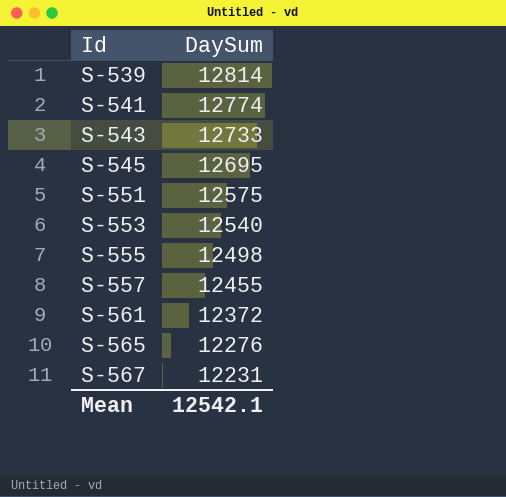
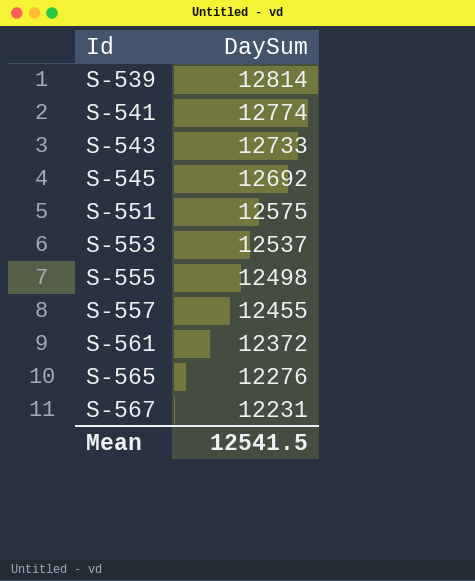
S-545 | DaySum: 12695 -> 12692
S-553 | DaySum: 12540 -> 12537
Mean | DaySum: 12542.1 -> 12541.5

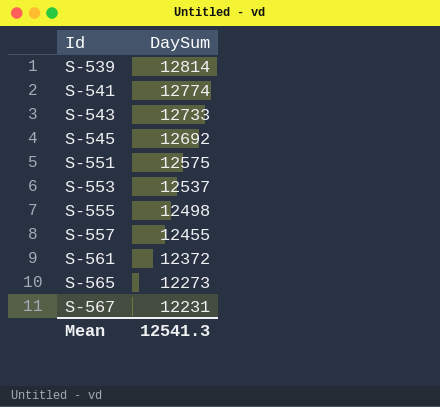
S-565 | DaySum: 12276 -> 12273
Mean | DaySum: 12541.5 -> 12541.3

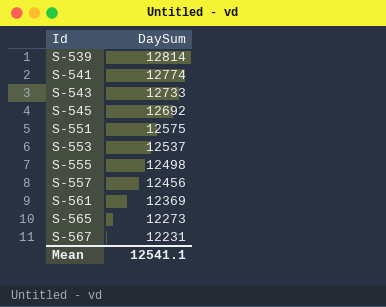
S-557 | DaySum: 12455 -> 12456
S-561 | DaySum: 12372 -> 12369
Mean | DaySum: 12541.3 -> 12541.1

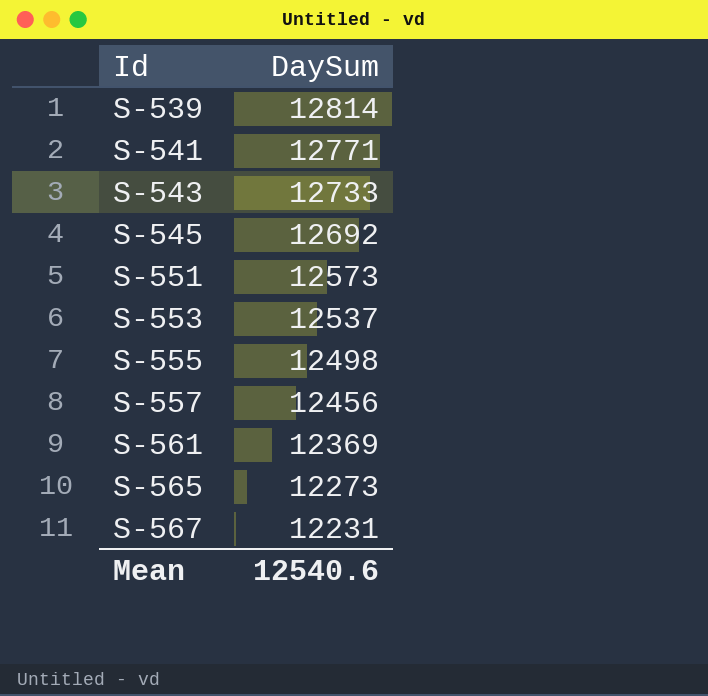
S-541 | DaySum: 12774 -> 12771
S-551 | DaySum: 12575 -> 12573
Mean | DaySum: 12541.1 -> 12540.6

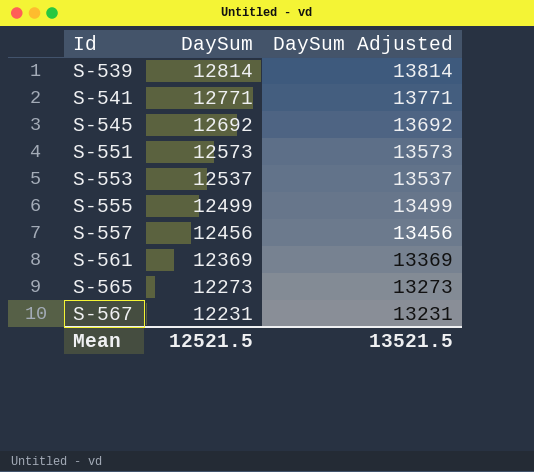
column DaySum Adjusted | formula: none -> [DaySum] + 1000
row S-543: 12733 -> none
S-555 | DaySum: 12498 -> 12499
Mean | DaySum: 12540.6 -> 12521.5

